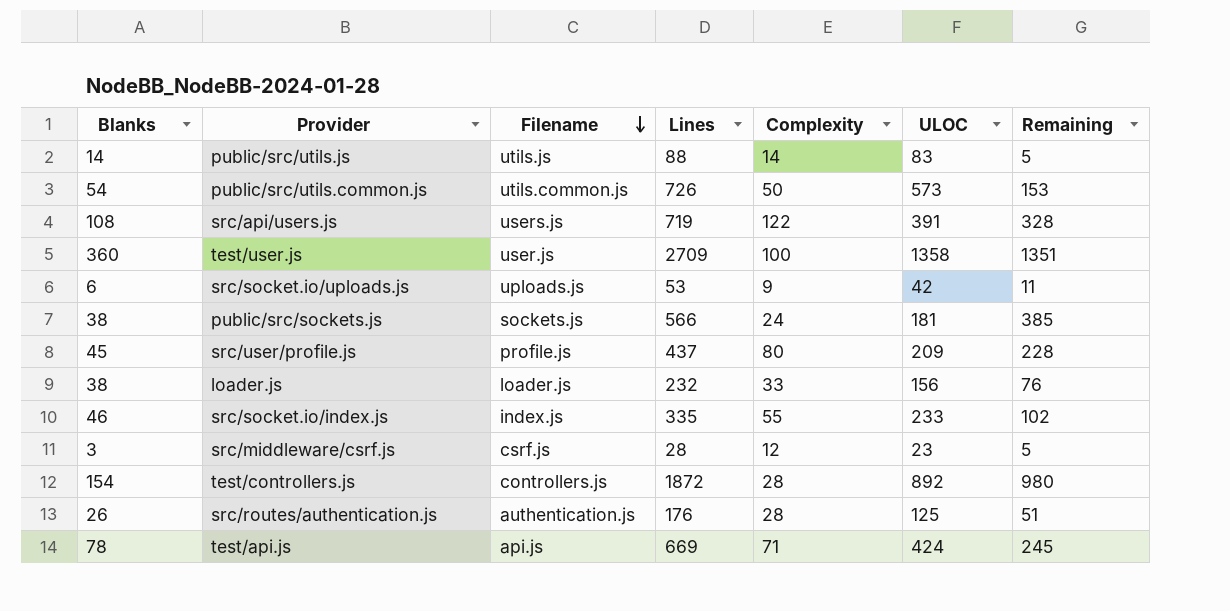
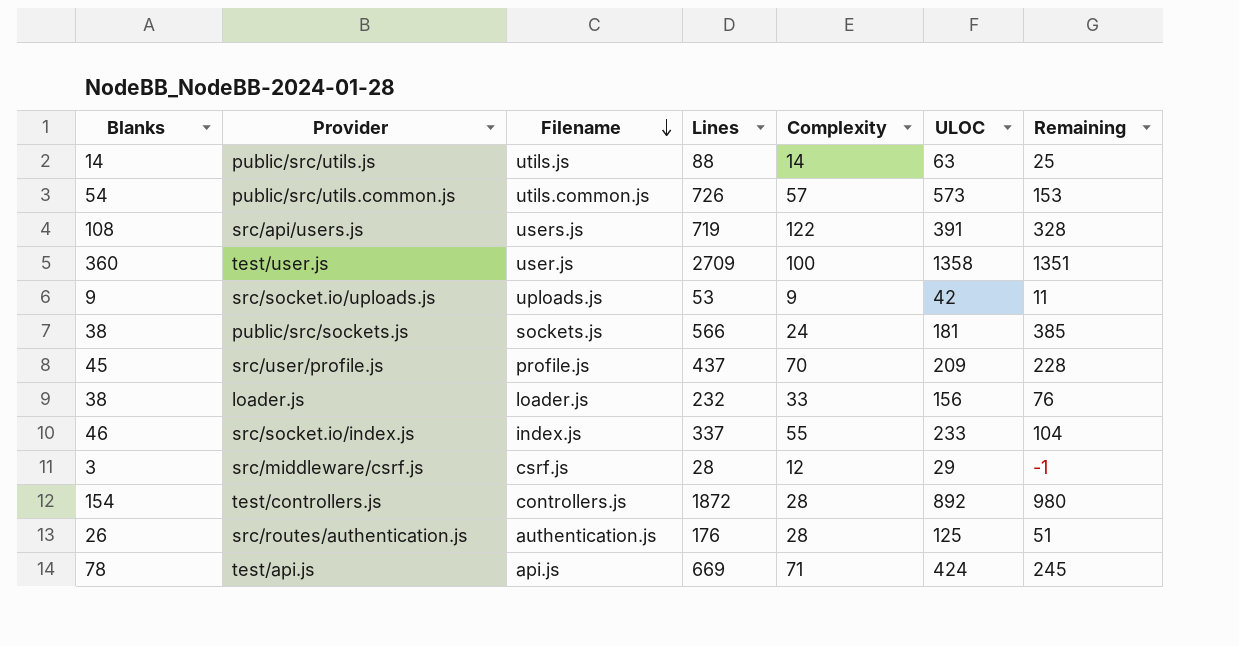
public/src/utils.js | ULOC: 83 -> 63
public/src/utils.js | Remaining: 5 -> 25
public/src/utils.common.js | Complexity: 50 -> 57
src/socket.io/uploads.js | Blanks: 6 -> 9
src/user/profile.js | Complexity: 80 -> 70
src/socket.io/index.js | Lines: 335 -> 337
src/socket.io/index.js | Remaining: 102 -> 104
src/middleware/csrf.js | ULOC: 23 -> 29
src/middleware/csrf.js | Remaining: 5 -> -1

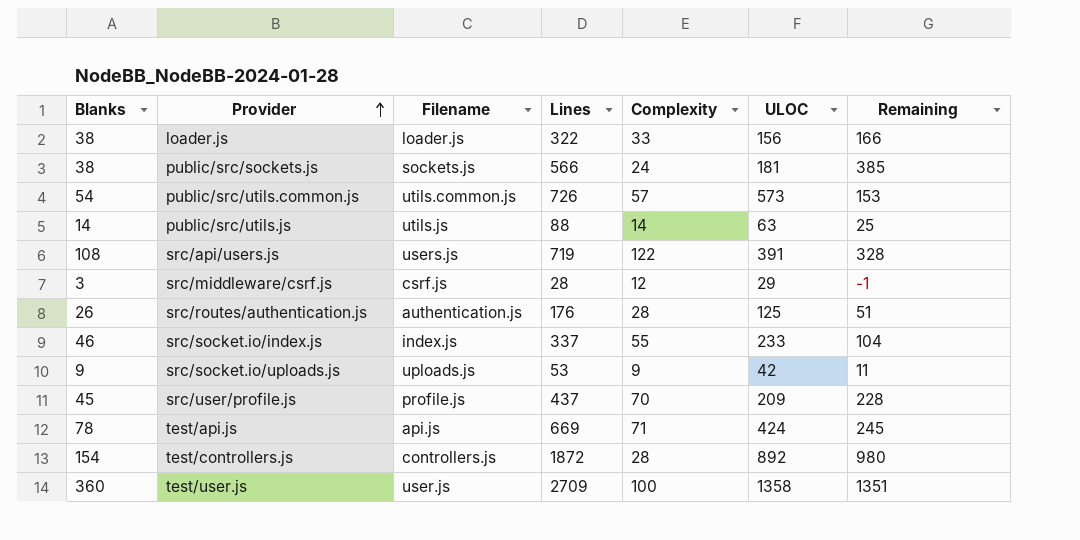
row order: Filename descending -> Provider ascending
loader.js | Lines: 232 -> 322
loader.js | Remaining: 76 -> 166

